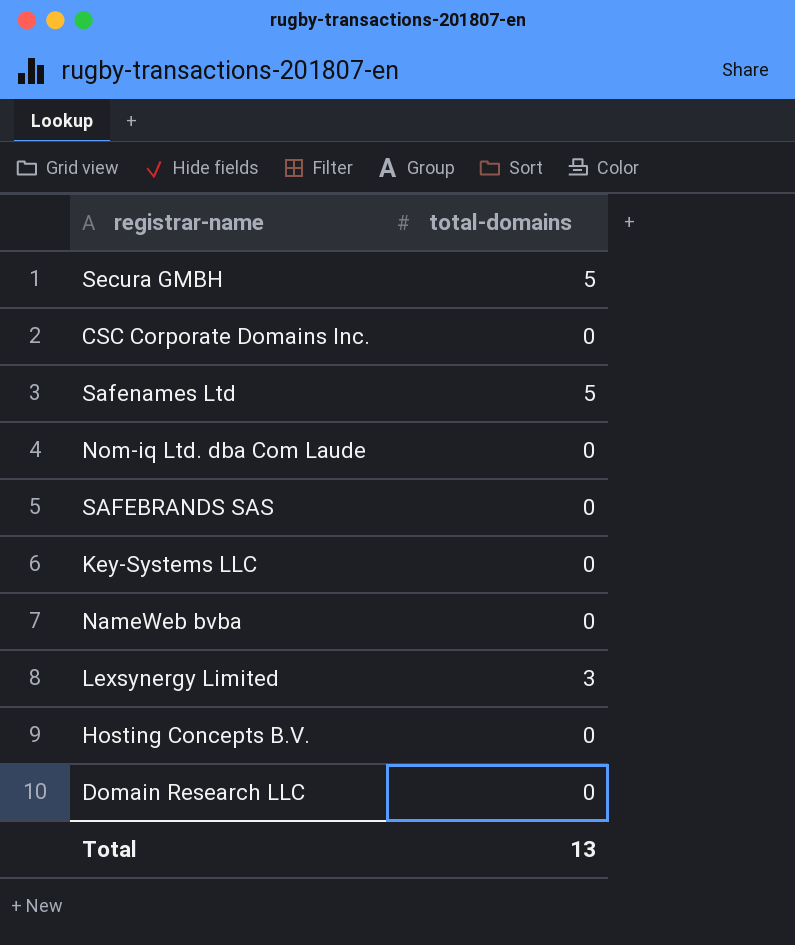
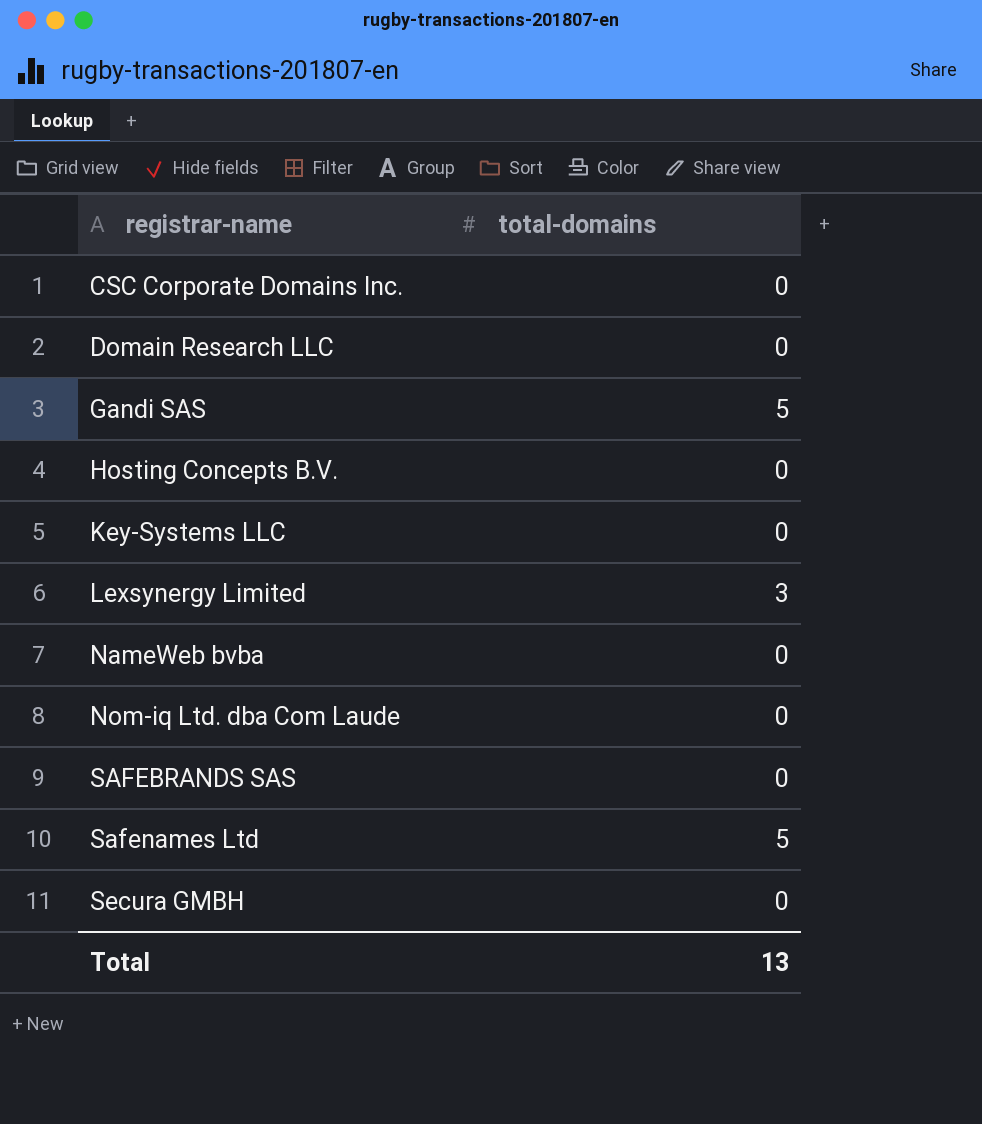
row order: none -> registrar-name ascending
row Gandi SAS: none -> 5
Secura GMBH | total-domains: 5 -> 0

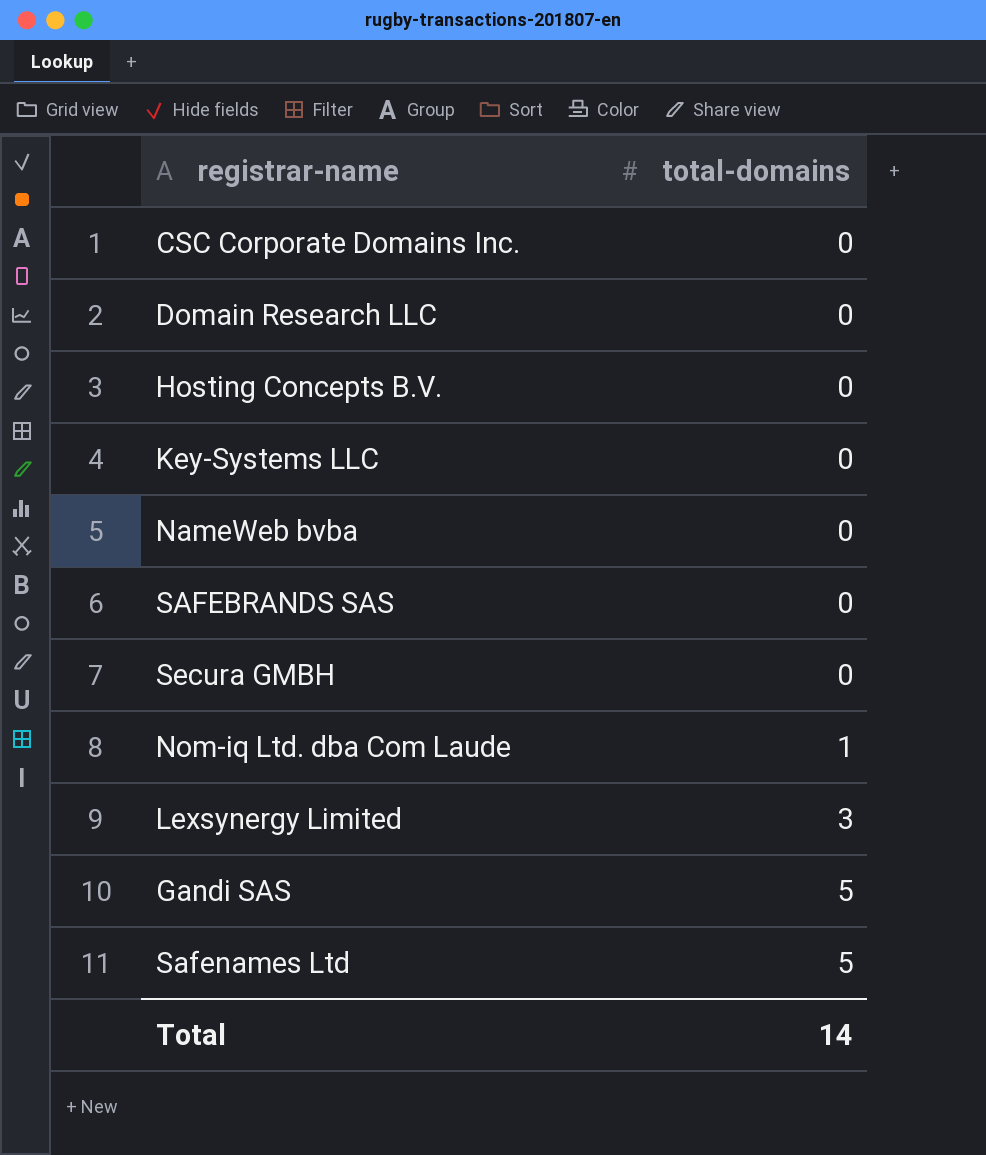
row order: registrar-name ascending -> total-domains ascending
Nom-iq Ltd. dba Com Laude | total-domains: 0 -> 1
Total | total-domains: 13 -> 14

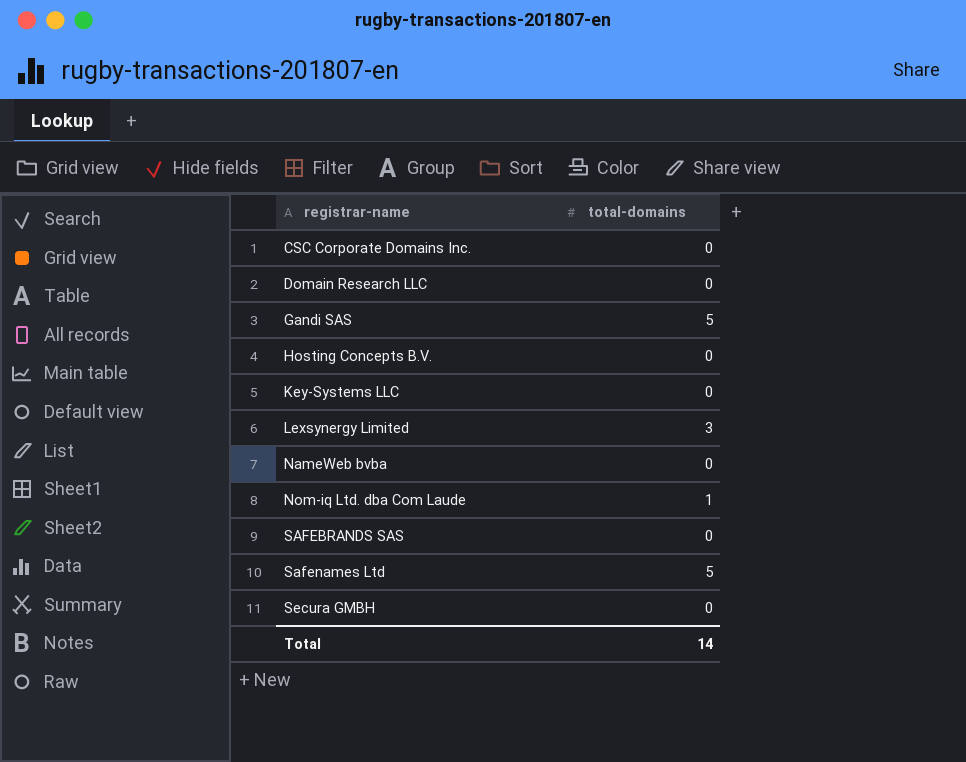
row order: total-domains ascending -> registrar-name ascending

